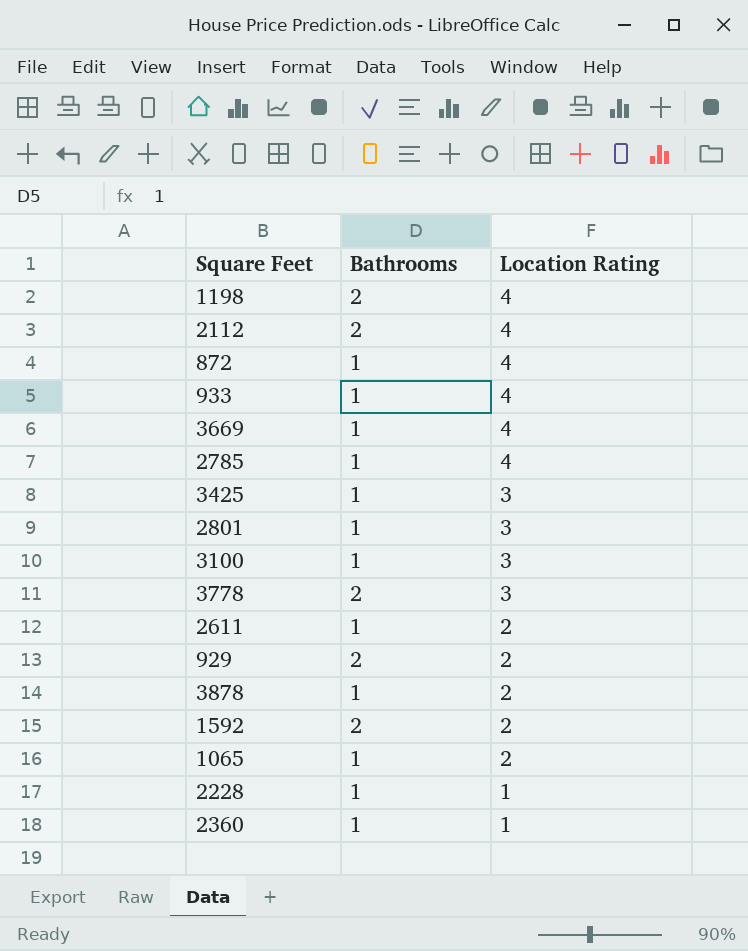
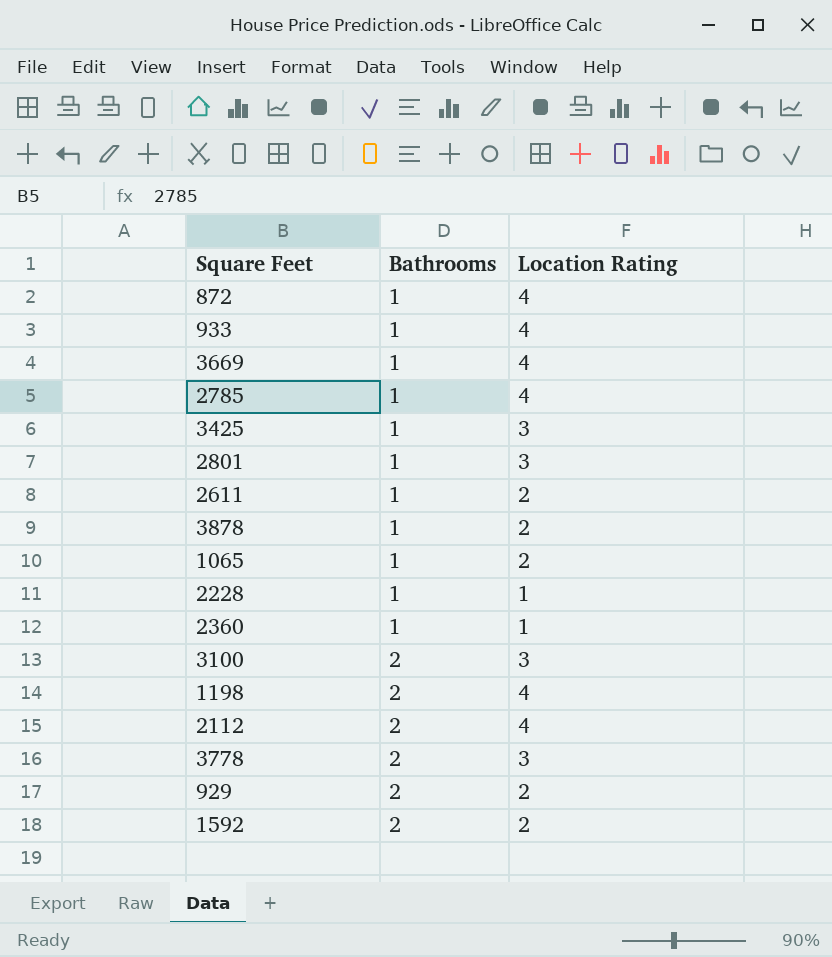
row order: Location Rating descending -> Bathrooms ascending
3100 | Bathrooms: 1 -> 2

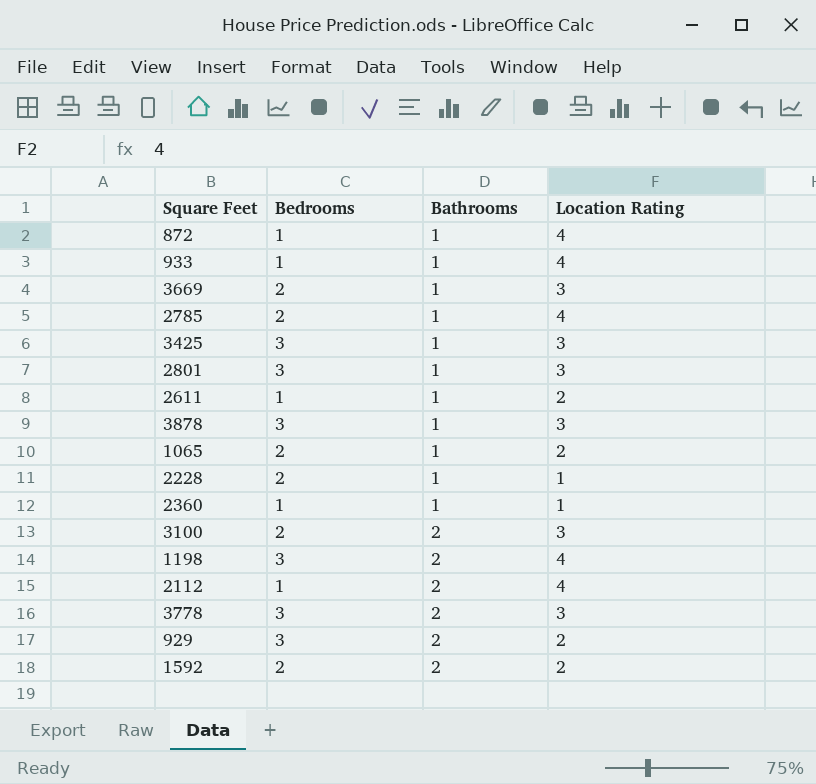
column Bedrooms | position: none -> 2
3669 | Location Rating: 4 -> 3
3878 | Location Rating: 2 -> 3

